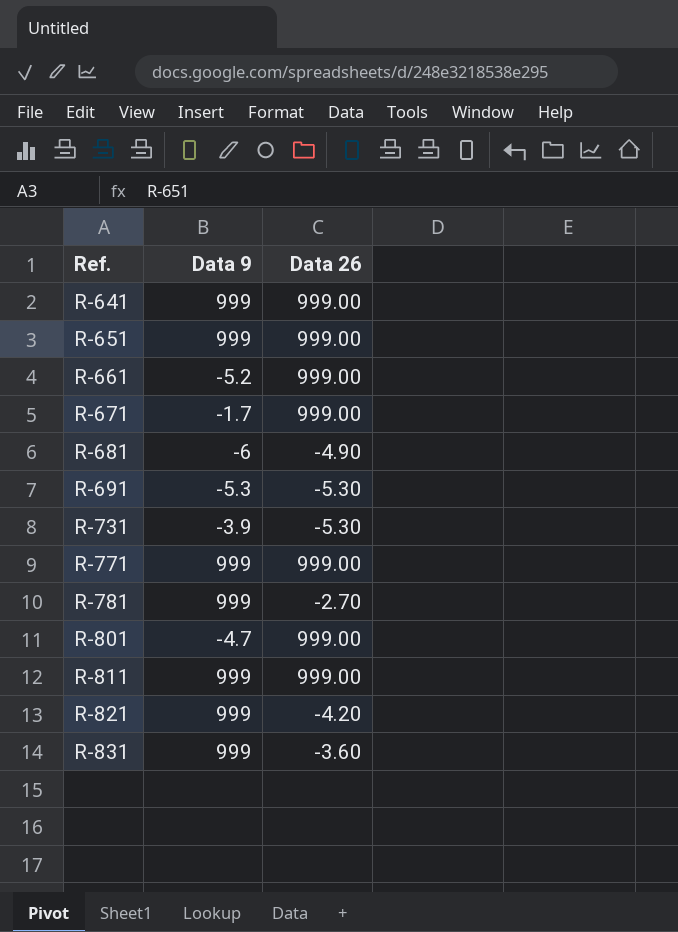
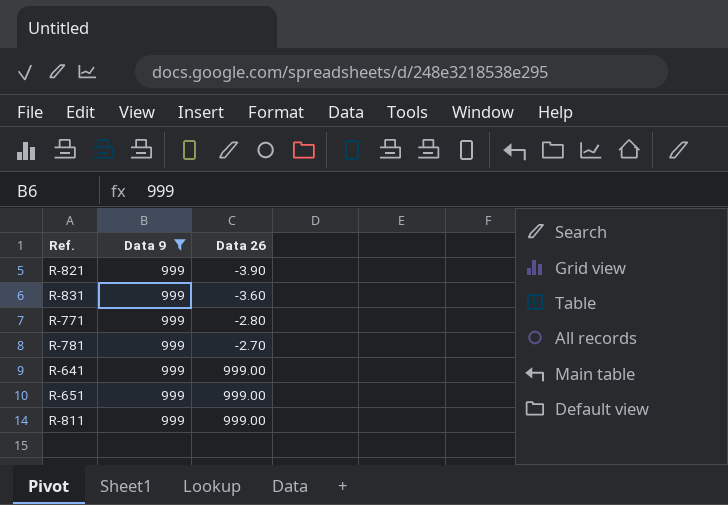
filter: none -> Data 9 = 999
row order: Ref. ascending -> Data 26 ascending
R-821 | Data 26: -4.20 -> -3.90
R-771 | Data 26: 999.00 -> -2.80

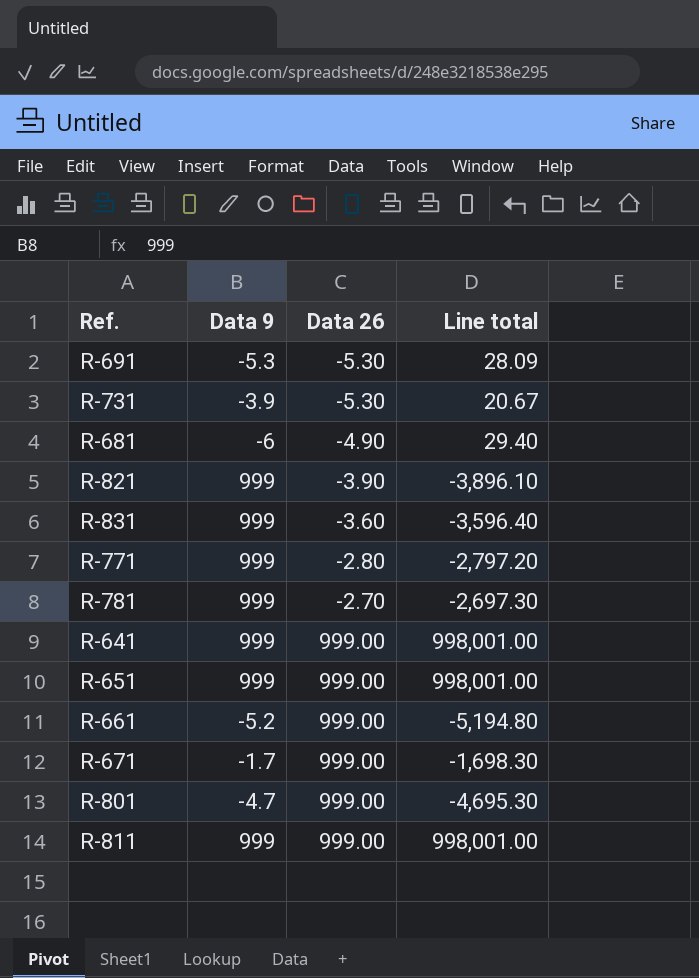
filter: Data 9 = 999 -> none
column Line total | formula: none -> [Data 9] * [Data 26]

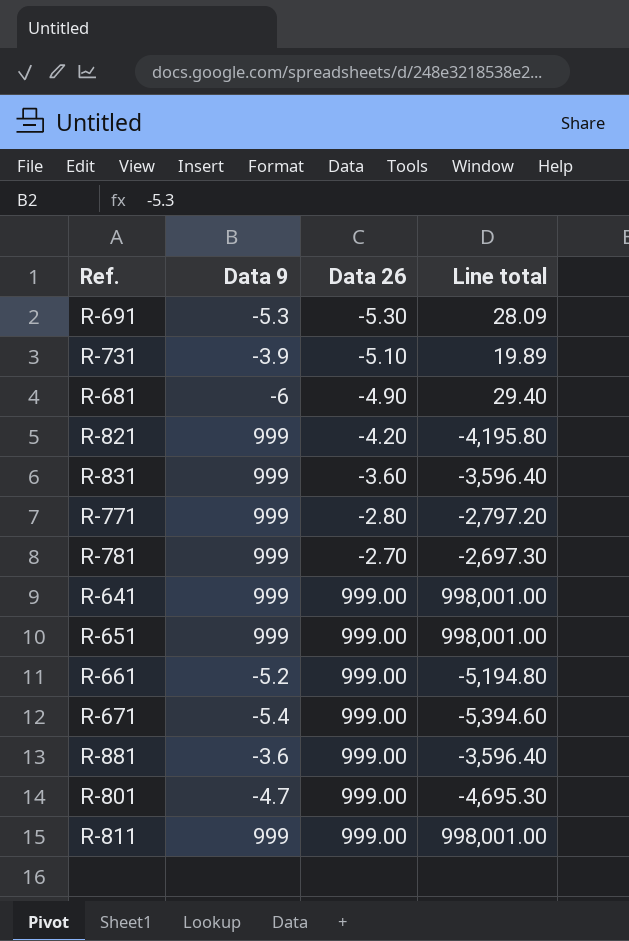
R-731 | Data 26: -5.30 -> -5.10
R-731 | Line total: 20.67 -> 19.89
R-821 | Data 26: -3.90 -> -4.20
R-821 | Line total: -3,896.10 -> -4,195.80
R-671 | Data 9: -1.7 -> -5.4
R-671 | Line total: -1,698.30 -> -5,394.60
row R-881: none -> -3.6 | 999.00 | -3,596.40

